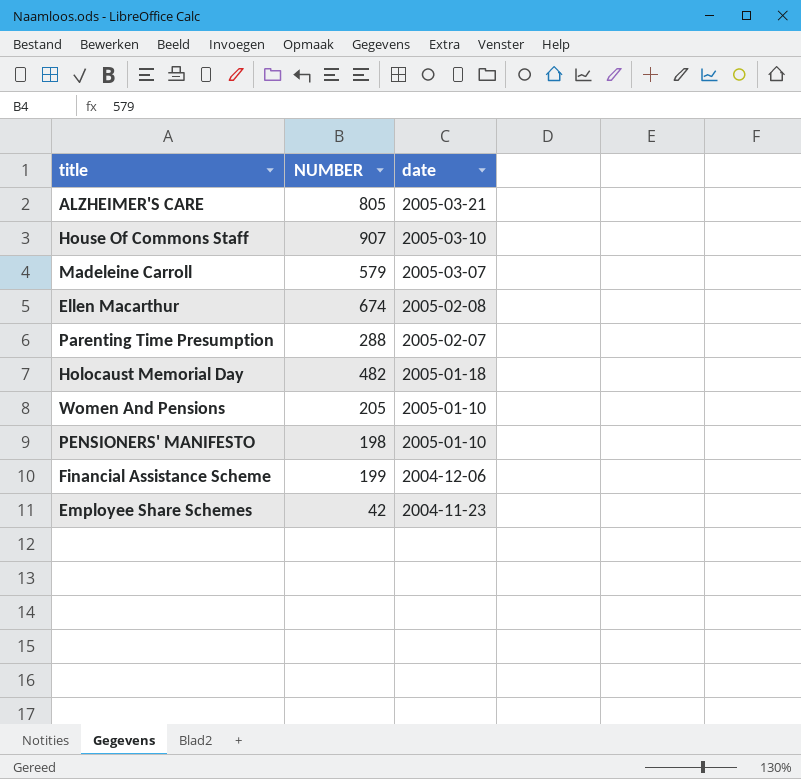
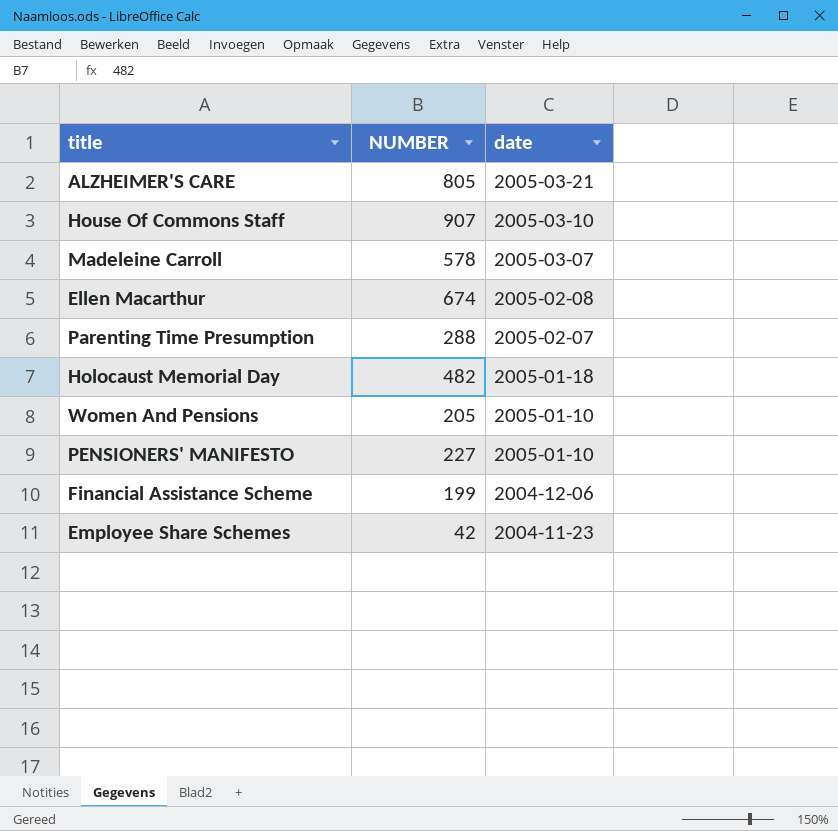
Madeleine Carroll | NUMBER: 579 -> 578
PENSIONERS' MANIFESTO | NUMBER: 198 -> 227

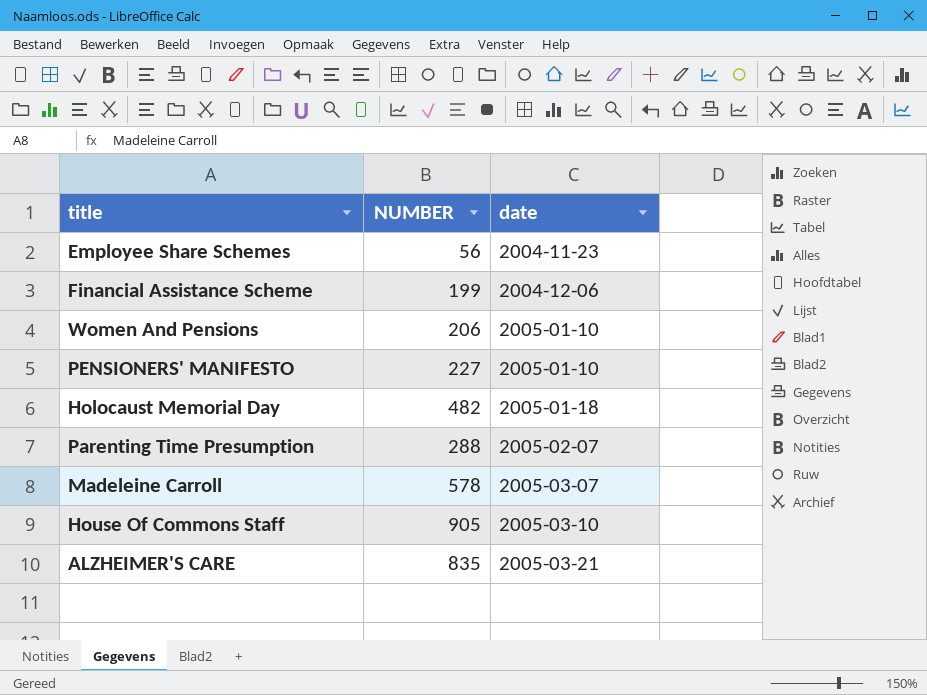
row order: date descending -> date ascending
row Ellen Macarthur: 674 | 2005-02-08 -> none
Employee Share Schemes | NUMBER: 42 -> 56
Women And Pensions | NUMBER: 205 -> 206
House Of Commons Staff | NUMBER: 907 -> 905
ALZHEIMER'S CARE | NUMBER: 805 -> 835

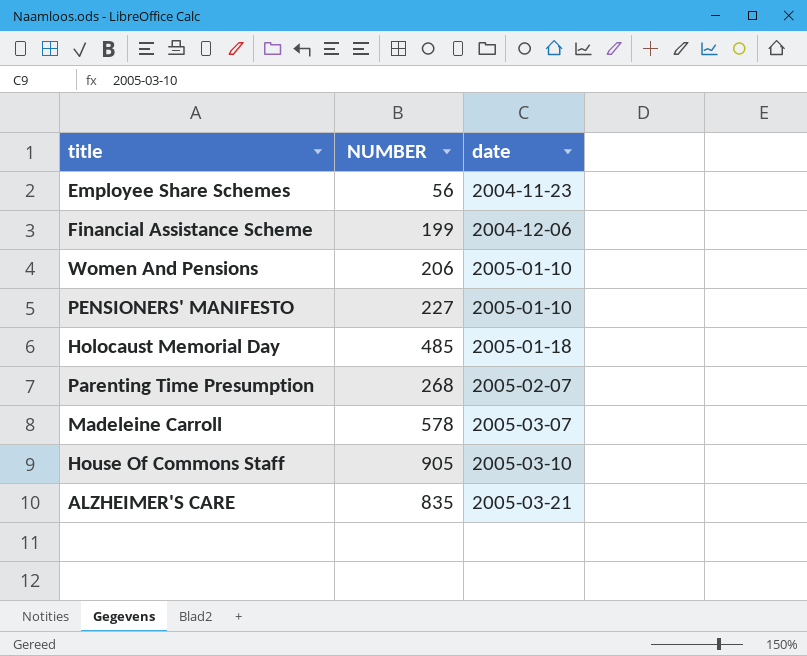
Holocaust Memorial Day | NUMBER: 482 -> 485
Parenting Time Presumption | NUMBER: 288 -> 268

